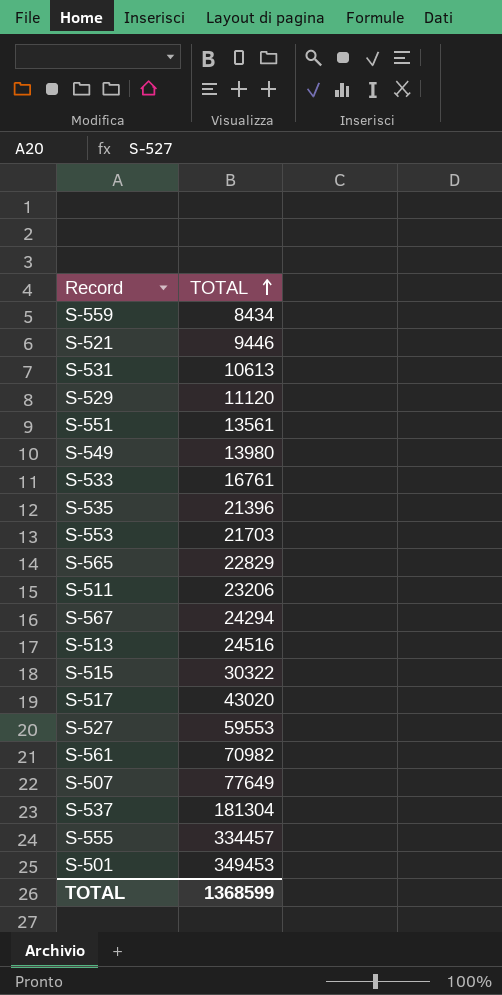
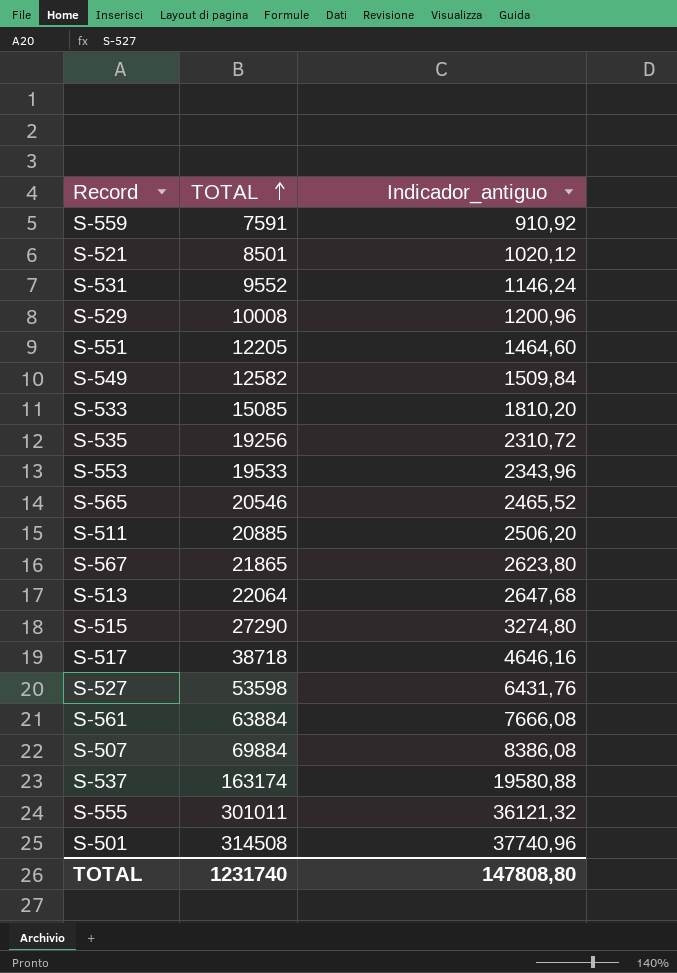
column Indicador_antiguo | formula: none -> [TOTAL] * 0,12
S-559 | TOTAL: 8434 -> 7591
S-521 | TOTAL: 9446 -> 8501
S-531 | TOTAL: 10613 -> 9552
S-529 | TOTAL: 11120 -> 10008
S-551 | TOTAL: 13561 -> 12205
S-549 | TOTAL: 13980 -> 12582
S-533 | TOTAL: 16761 -> 15085
S-535 | TOTAL: 21396 -> 19256
S-553 | TOTAL: 21703 -> 19533
S-565 | TOTAL: 22829 -> 20546
S-511 | TOTAL: 23206 -> 20885
S-567 | TOTAL: 24294 -> 21865
S-513 | TOTAL: 24516 -> 22064
S-515 | TOTAL: 30322 -> 27290
S-517 | TOTAL: 43020 -> 38718
S-527 | TOTAL: 59553 -> 53598
S-561 | TOTAL: 70982 -> 63884
S-507 | TOTAL: 77649 -> 69884
S-537 | TOTAL: 181304 -> 163174
S-555 | TOTAL: 334457 -> 301011
S-501 | TOTAL: 349453 -> 314508
TOTAL | TOTAL: 1368599 -> 1231740

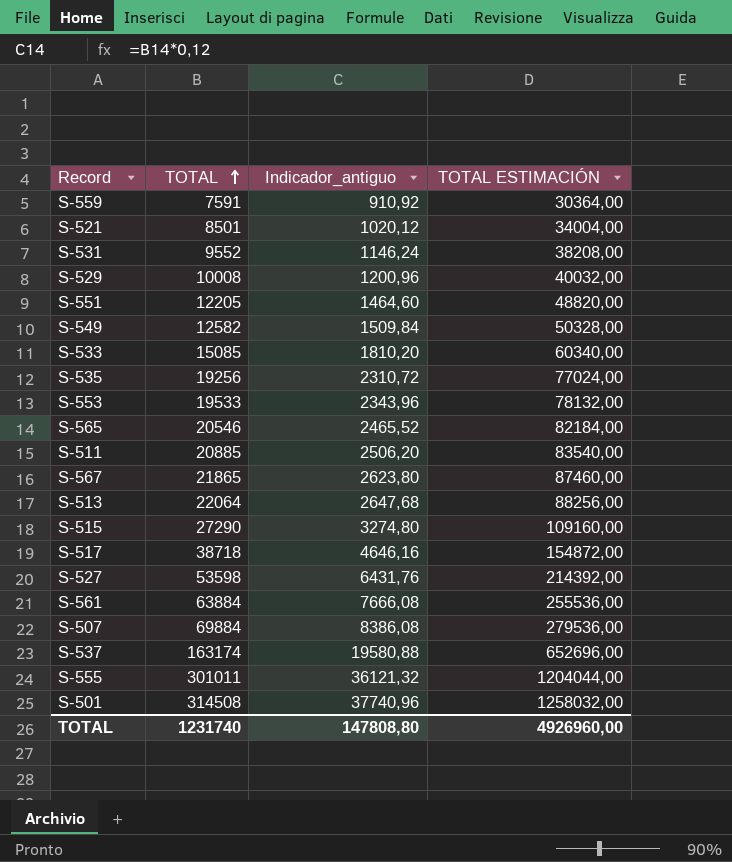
column TOTAL ESTIMACIÓN | formula: none -> [TOTAL] * 4

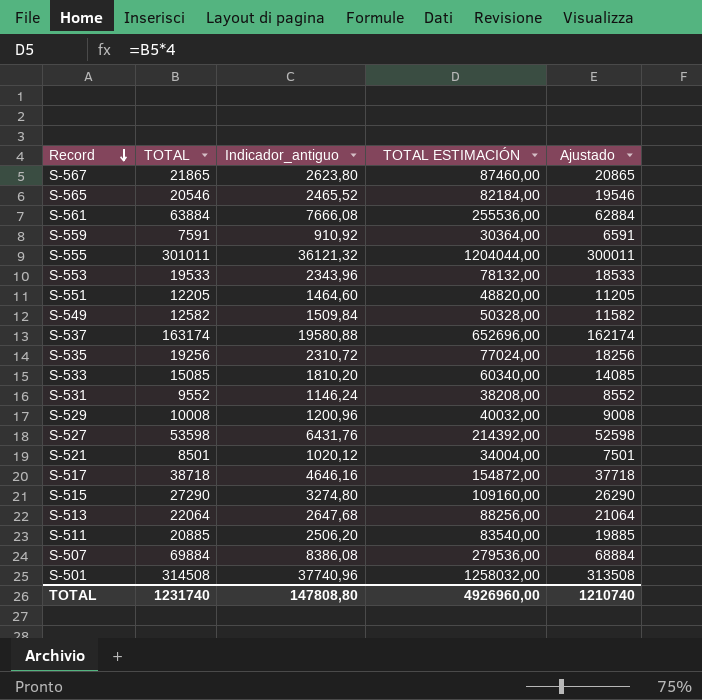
row order: TOTAL ascending -> Record descending
column Ajustado | formula: none -> [TOTAL] - 1000

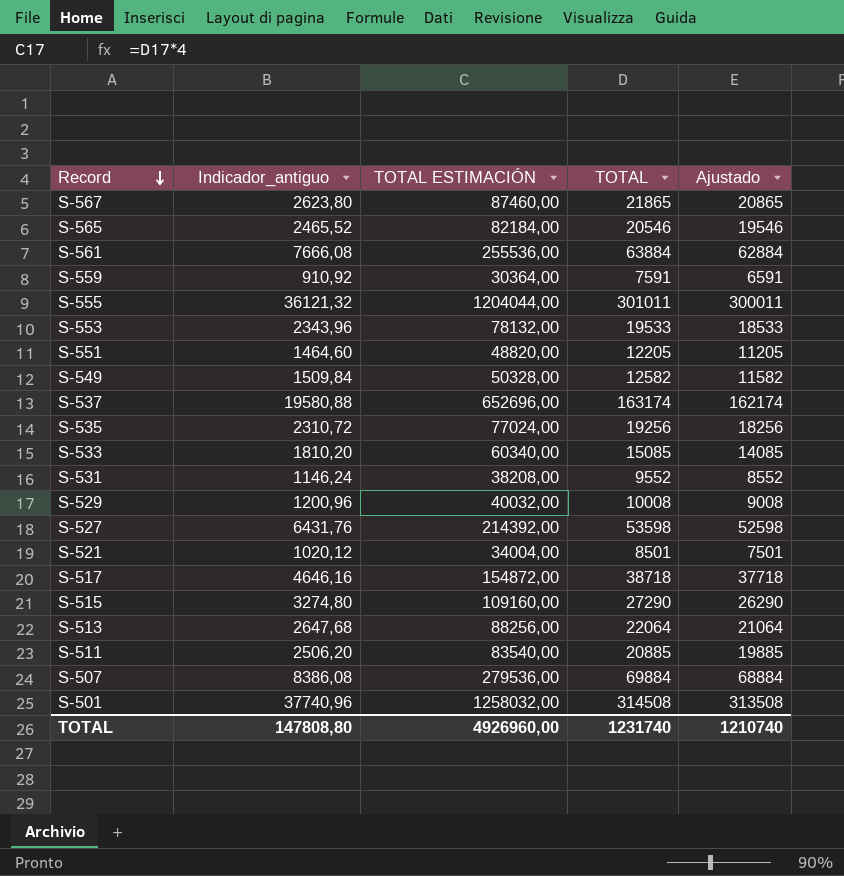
column TOTAL | position: 2 -> 4

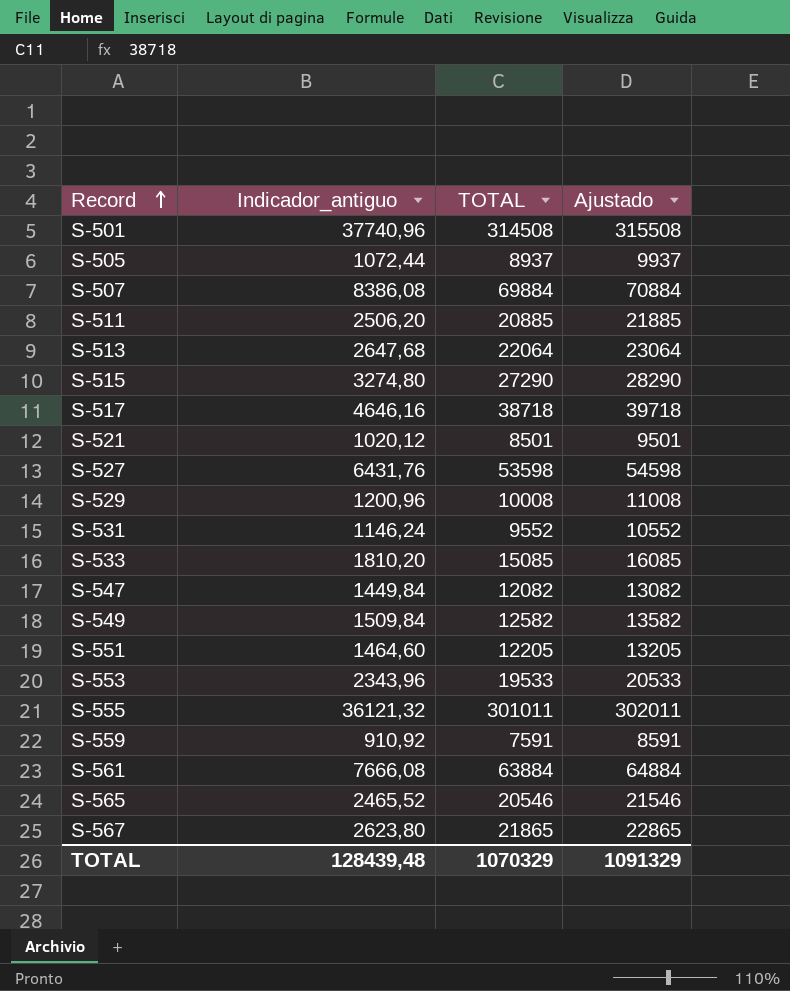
row order: Record descending -> Record ascending
column TOTAL ESTIMACIÓN | formula: [TOTAL] * 4 -> none
column Ajustado | formula: [TOTAL] - 1000 -> [TOTAL] + 1000
row S-537: 19580,88 | 652696,00 | 163174 | 162174 -> none
row S-535: 2310,72 | 77024,00 | 19256 | 18256 -> none
row S-505: none -> 1072,44 | 8937 | 9937
row S-547: none -> 1449,84 | 12082 | 13082
TOTAL | Indicador_antiguo: 147808,80 -> 128439,48
TOTAL | TOTAL: 1231740 -> 1070329
TOTAL | Ajustado: 1210740 -> 1091329

